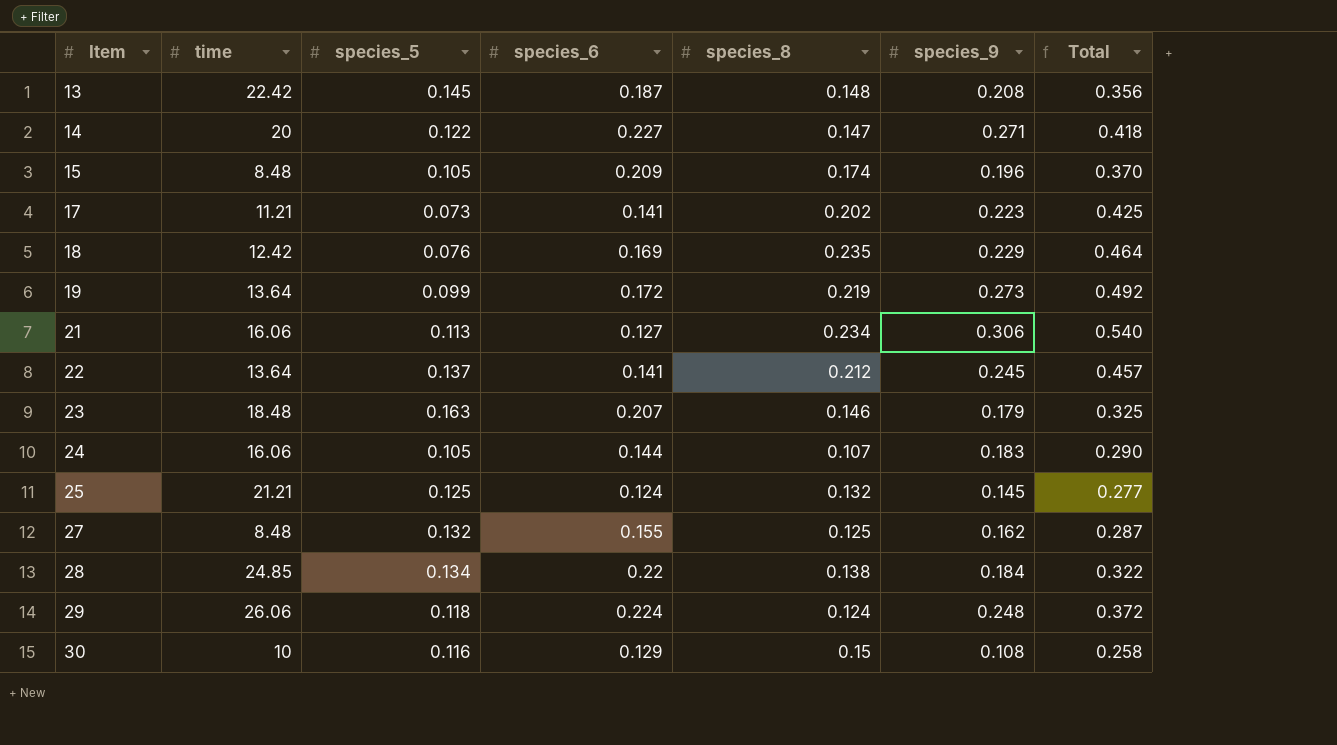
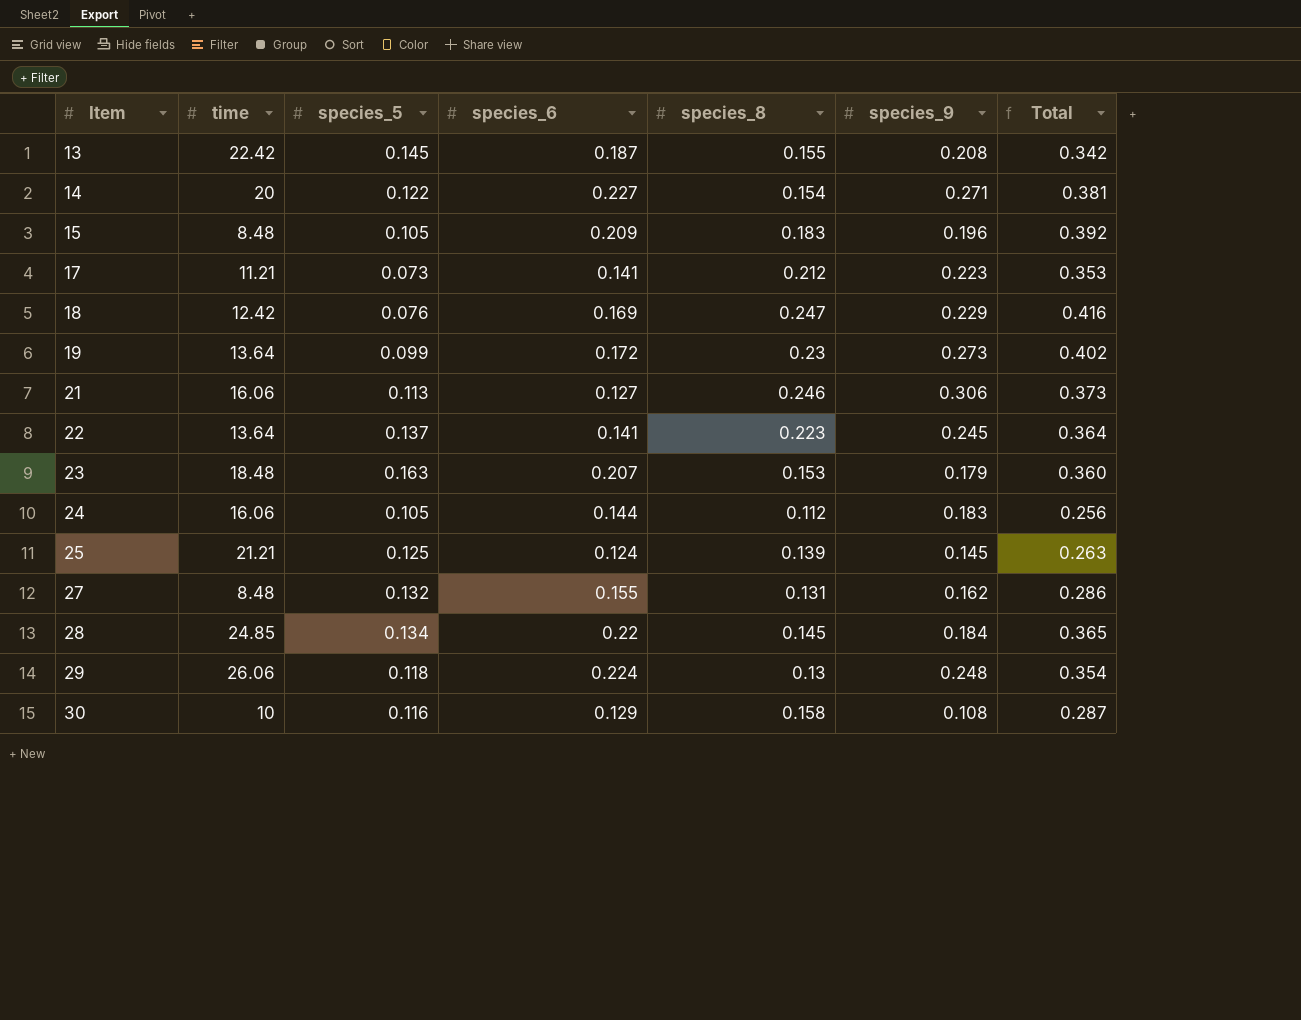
column Total | formula: [species_8] + [species_9] -> [species_6] + [species_8]
13 | species_8: 0.148 -> 0.155
14 | species_8: 0.147 -> 0.154
15 | species_8: 0.174 -> 0.183
17 | species_8: 0.202 -> 0.212
18 | species_8: 0.235 -> 0.247
19 | species_8: 0.219 -> 0.23
21 | species_8: 0.234 -> 0.246
22 | species_8: 0.212 -> 0.223
23 | species_8: 0.146 -> 0.153
24 | species_8: 0.107 -> 0.112
25 | species_8: 0.132 -> 0.139
27 | species_8: 0.125 -> 0.131
28 | species_8: 0.138 -> 0.145
29 | species_8: 0.124 -> 0.13
30 | species_8: 0.15 -> 0.158

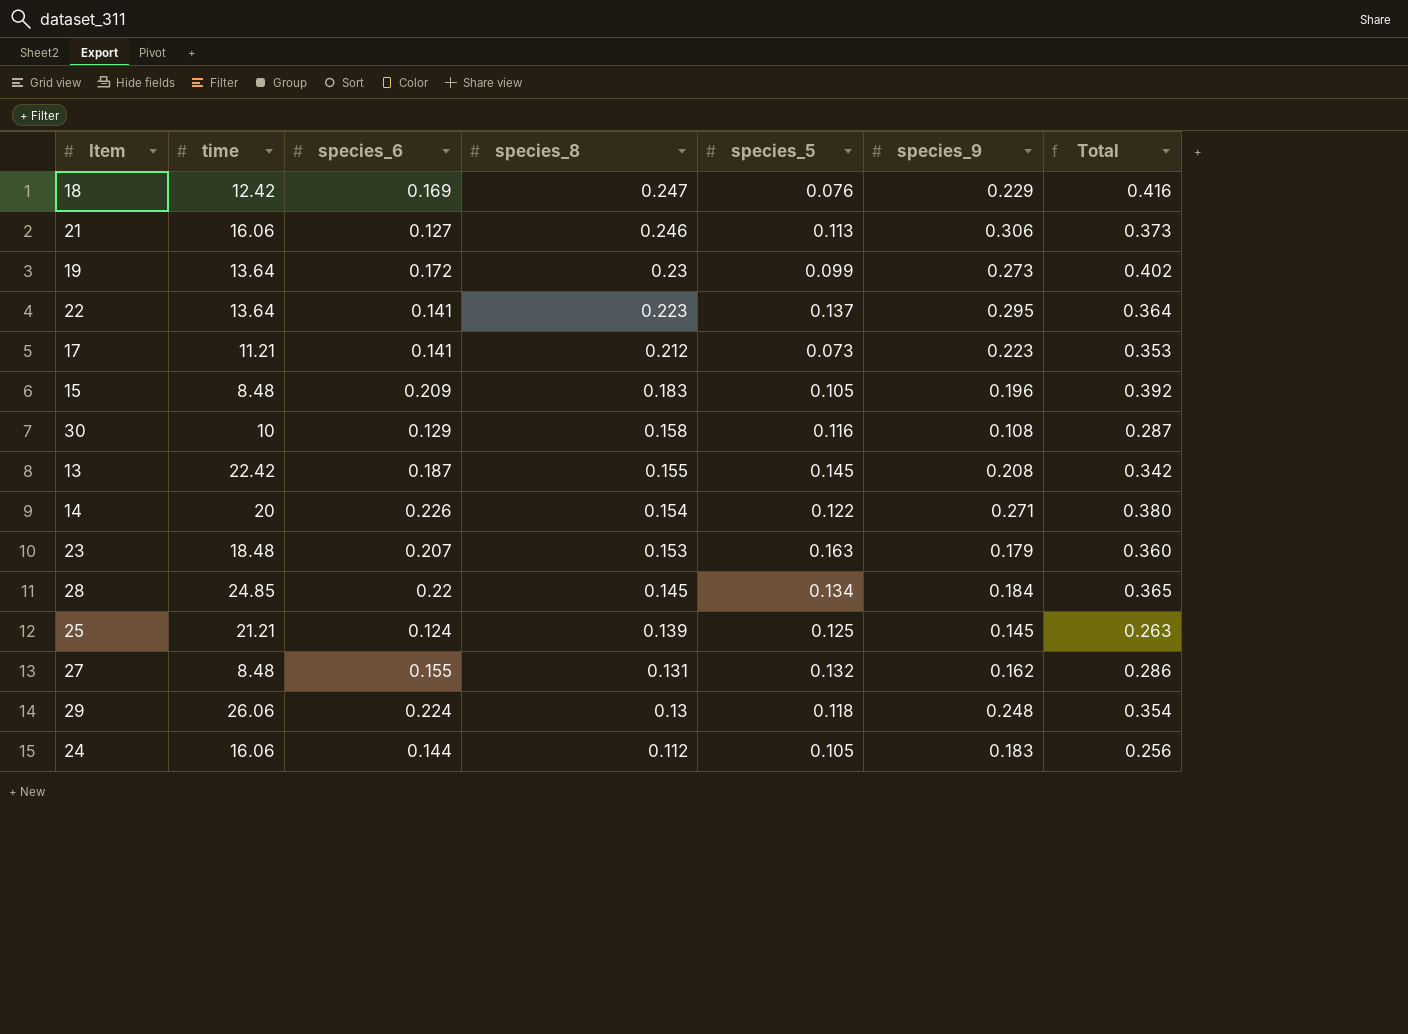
row order: Item ascending -> species_8 descending
column species_5 | position: 3 -> 5
22 | species_9: 0.245 -> 0.295
14 | species_6: 0.227 -> 0.226
14 | Total: 0.381 -> 0.380

